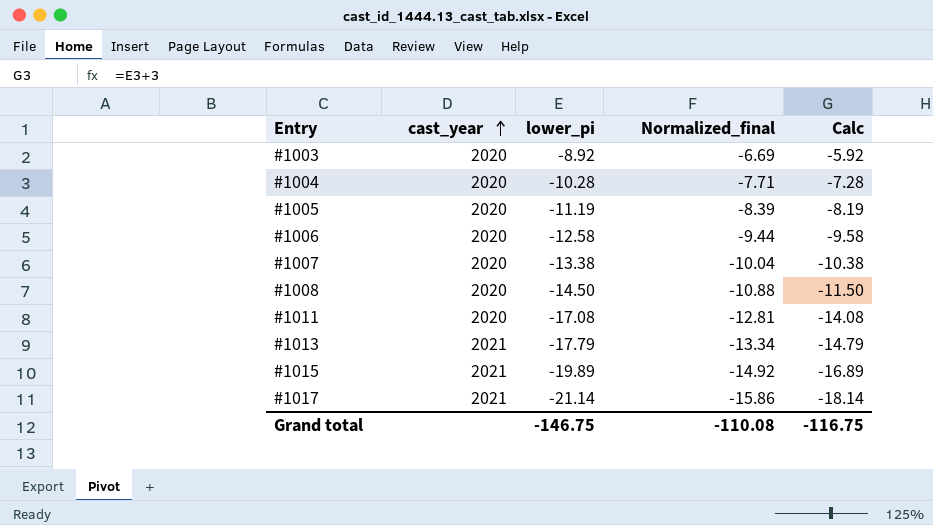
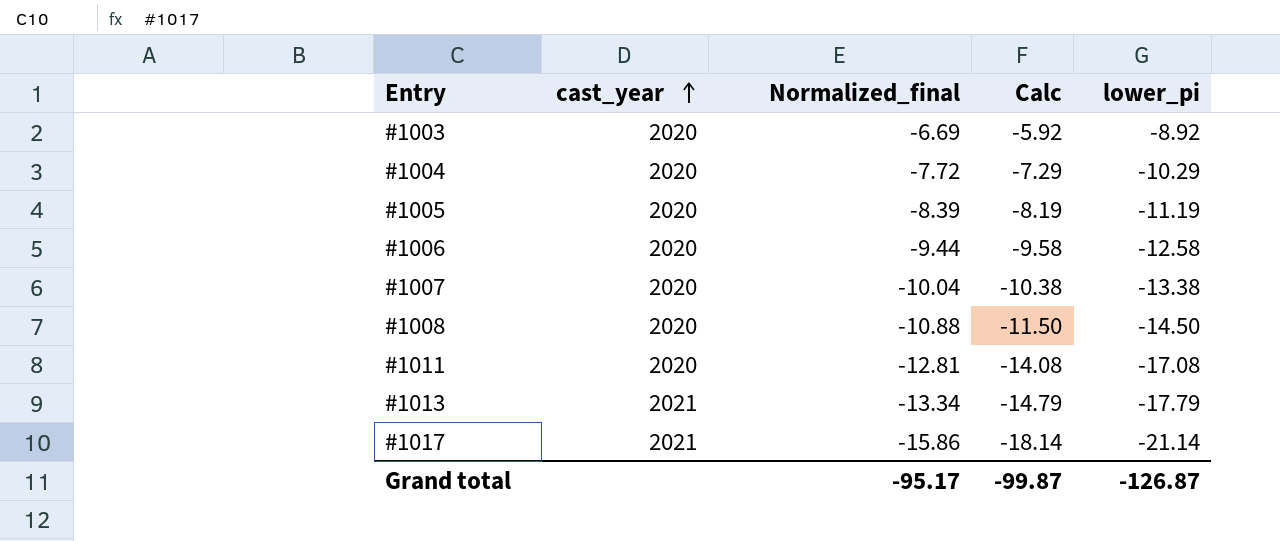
column lower_pi | position: 3 -> 5
row #1015: 2021 | -19.89 | -14.92 | -16.89 -> none
#1004 | Normalized_final: -7.71 -> -7.72
#1004 | Calc: -7.28 -> -7.29
#1004 | lower_pi: -10.28 -> -10.29
Grand total | Normalized_final: -110.08 -> -95.17
Grand total | Calc: -116.75 -> -99.87
Grand total | lower_pi: -146.75 -> -126.87

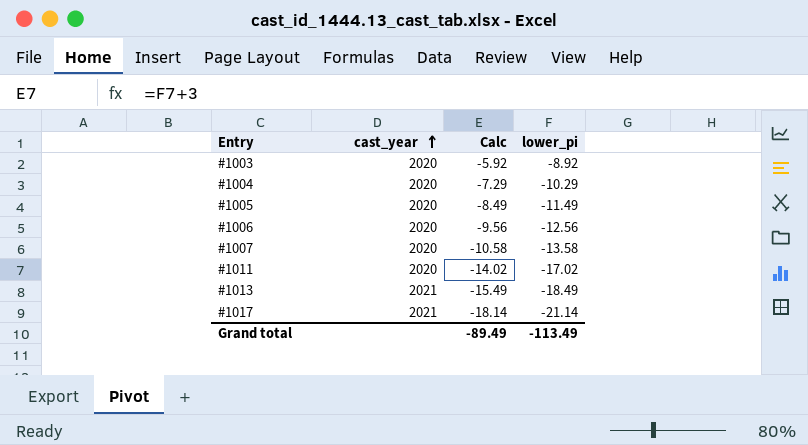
column Normalized_final | formula: [lower_pi] * 0.75 -> none
row #1008: 2020 | -10.88 | -11.50 | -14.50 -> none
#1005 | Calc: -8.19 -> -8.49
#1005 | lower_pi: -11.19 -> -11.49
#1006 | Calc: -9.58 -> -9.56
#1006 | lower_pi: -12.58 -> -12.56
#1007 | Calc: -10.38 -> -10.58
#1007 | lower_pi: -13.38 -> -13.58
#1011 | Calc: -14.08 -> -14.02
#1011 | lower_pi: -17.08 -> -17.02
#1013 | Calc: -14.79 -> -15.49
#1013 | lower_pi: -17.79 -> -18.49
Grand total | Calc: -99.87 -> -89.49
Grand total | lower_pi: -126.87 -> -113.49

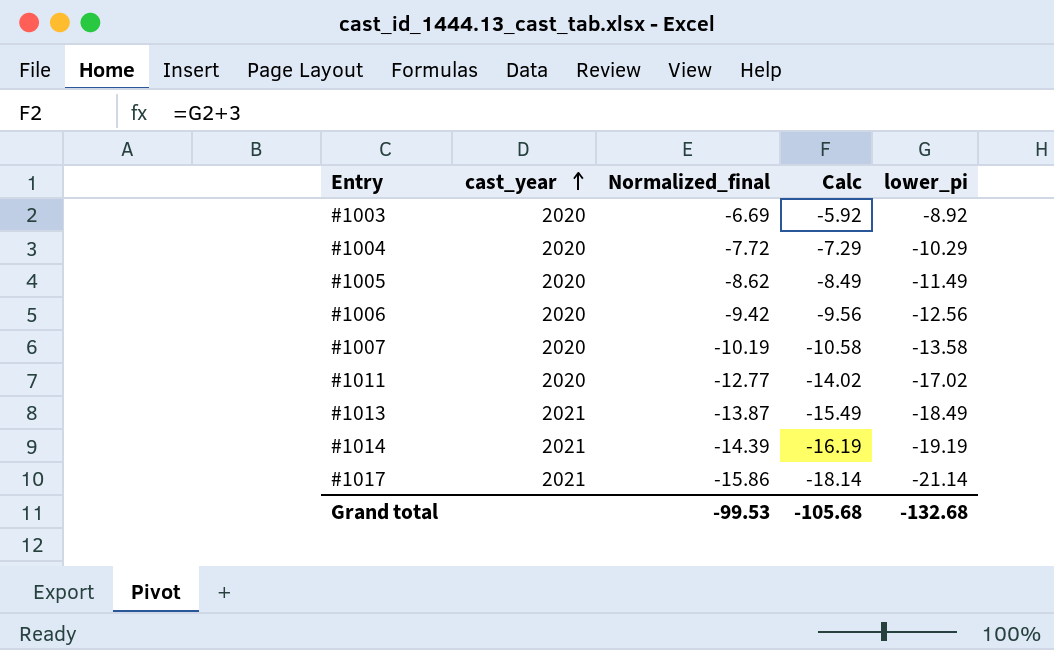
column Normalized_final | formula: none -> [lower_pi] * 0.75
row #1014: none -> 2021 | -14.39 | -16.19 | -19.19
Grand total | Calc: -89.49 -> -105.68
Grand total | lower_pi: -113.49 -> -132.68

